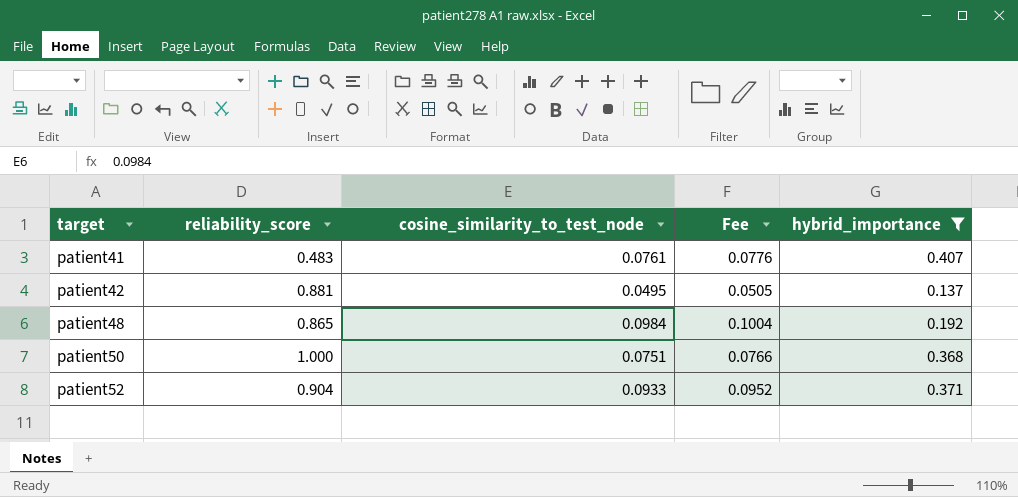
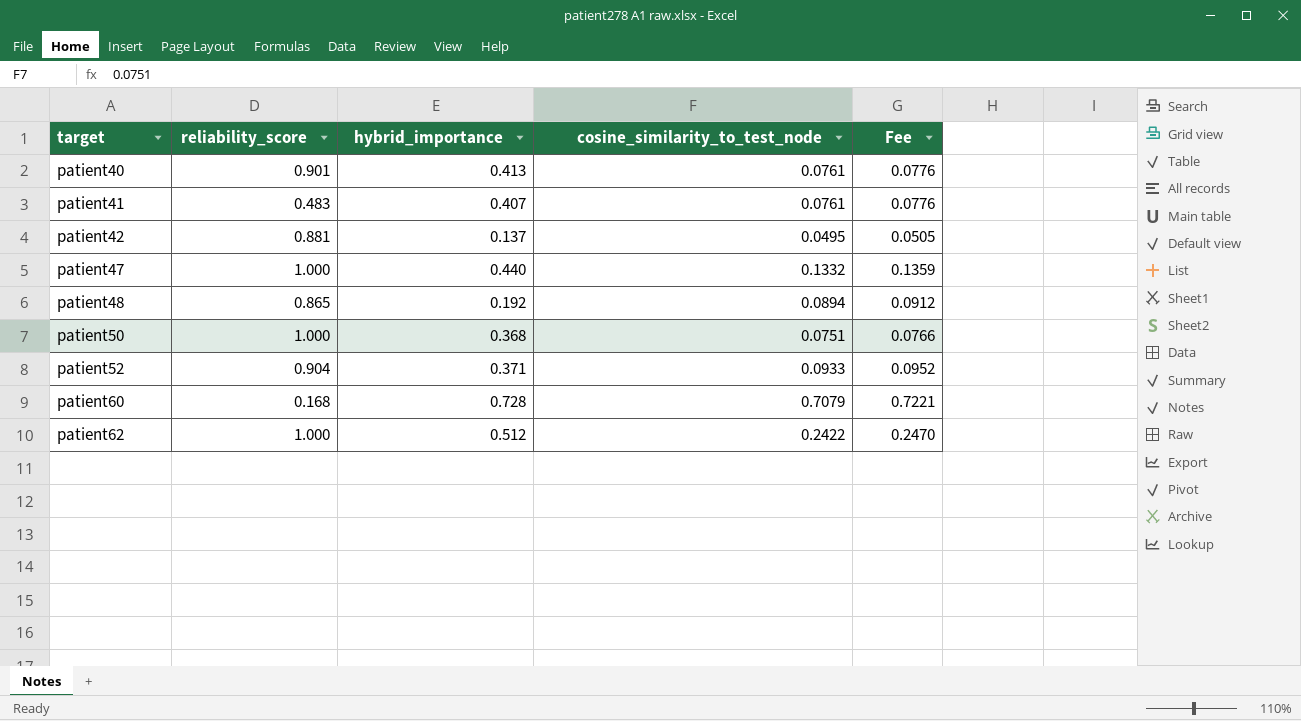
filter: hybrid_importance <= 0.407 -> none
column hybrid_importance | position: 5 -> 3
patient48 | cosine_similarity_to_test_node: 0.0984 -> 0.0894
patient48 | Fee: 0.1004 -> 0.0912

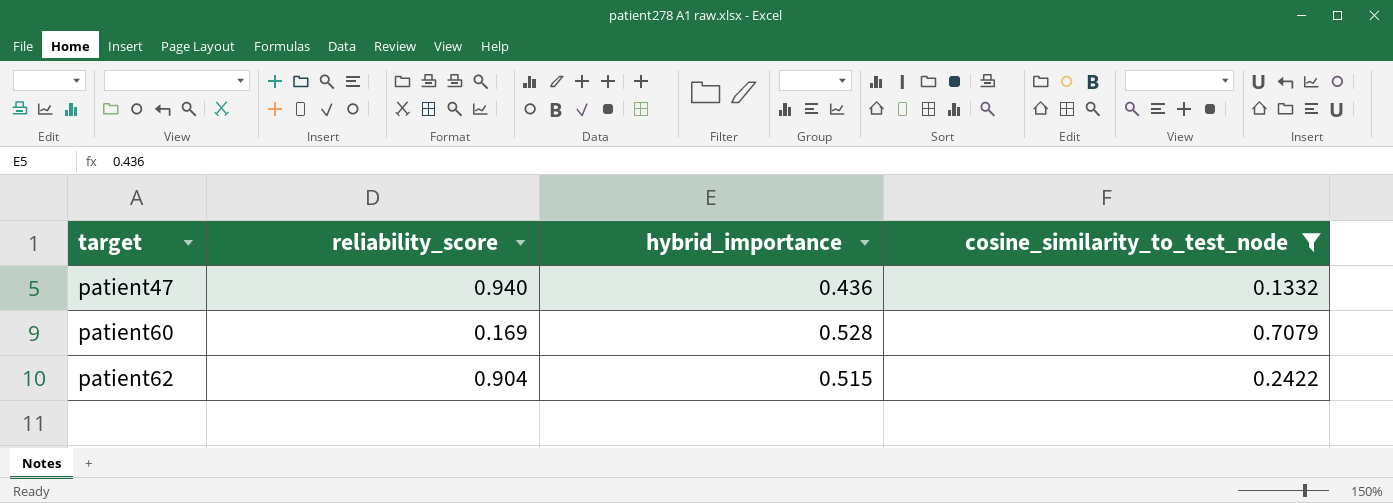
filter: none -> cosine_similarity_to_test_node >= 0.1332
column Fee | formula: [cosine_similarity_to_test_node] * 1.02 -> none
patient47 | reliability_score: 1.000 -> 0.940
patient47 | hybrid_importance: 0.440 -> 0.436
patient60 | reliability_score: 0.168 -> 0.169
patient60 | hybrid_importance: 0.728 -> 0.528
patient62 | reliability_score: 1.000 -> 0.904
patient62 | hybrid_importance: 0.512 -> 0.515

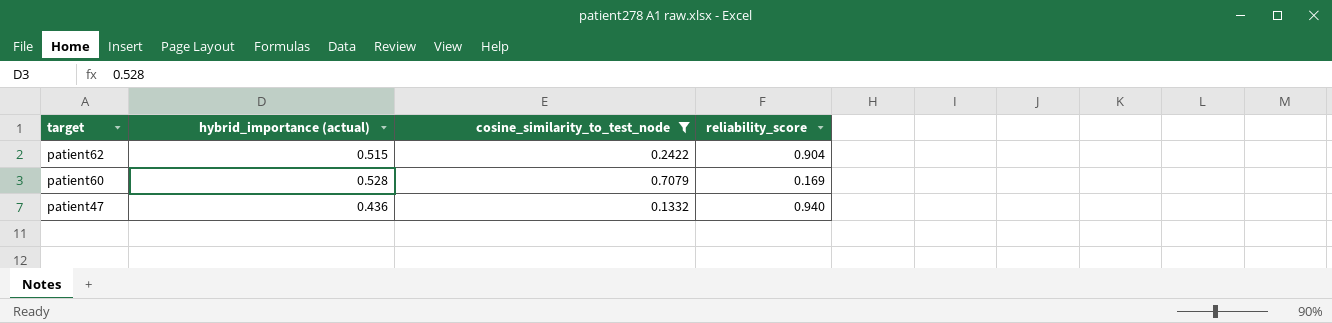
row order: target ascending -> target descending
column name: hybrid_importance -> hybrid_importance (actual)
column reliability_score | position: 2 -> 4

